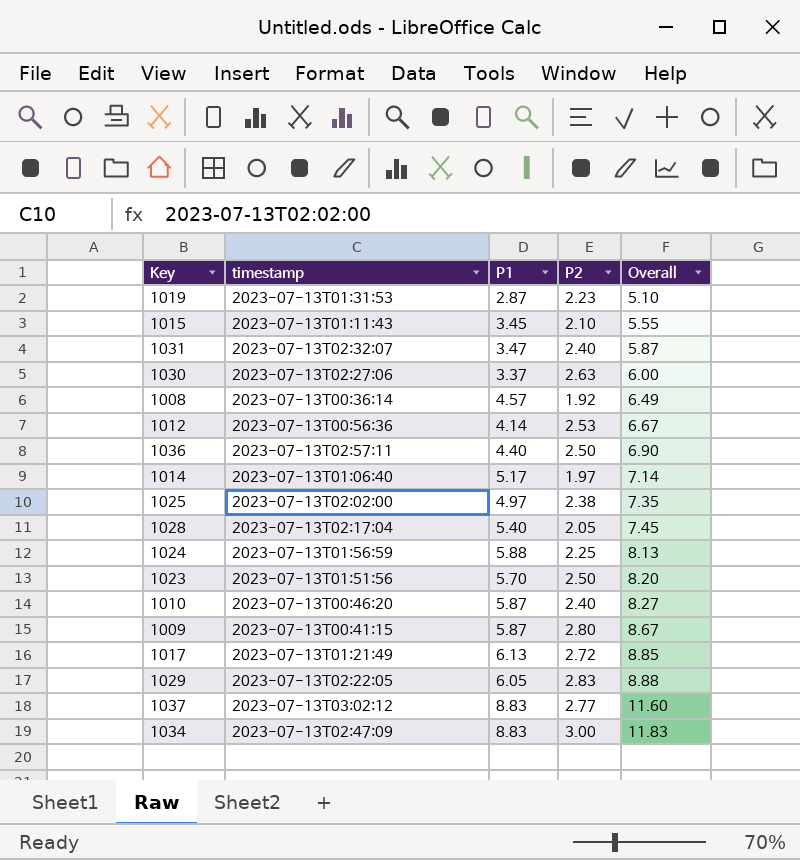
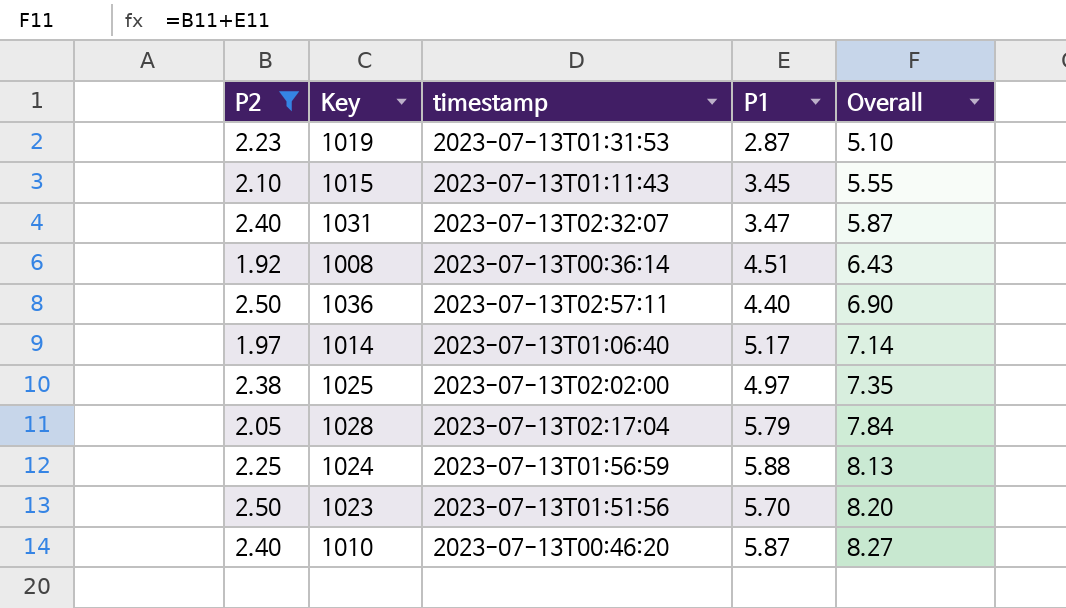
filter: none -> P2 <= 2.50
column P2 | position: 4 -> 1
1008 | P1: 4.57 -> 4.51
1008 | Overall: 6.49 -> 6.43
1028 | P1: 5.40 -> 5.79
1028 | Overall: 7.45 -> 7.84

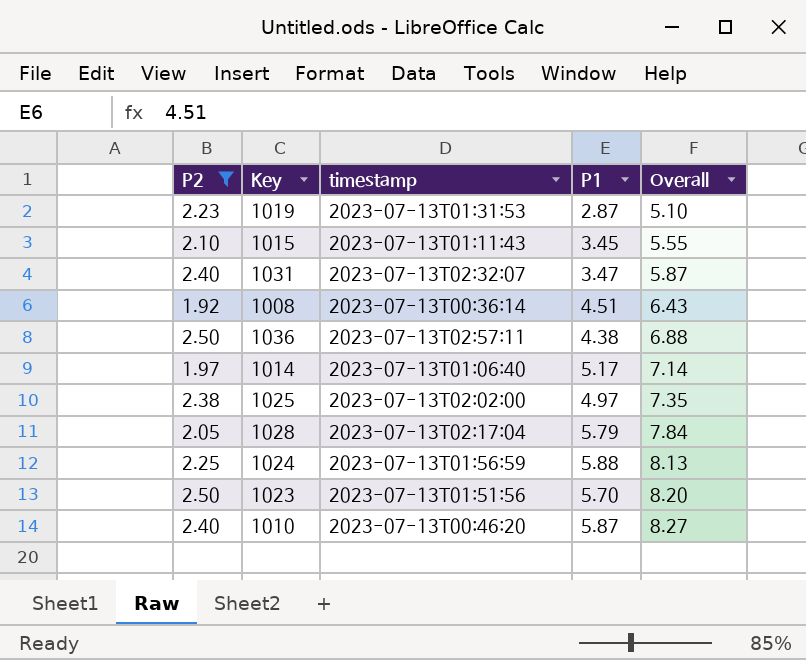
1036 | P1: 4.40 -> 4.38
1036 | Overall: 6.90 -> 6.88

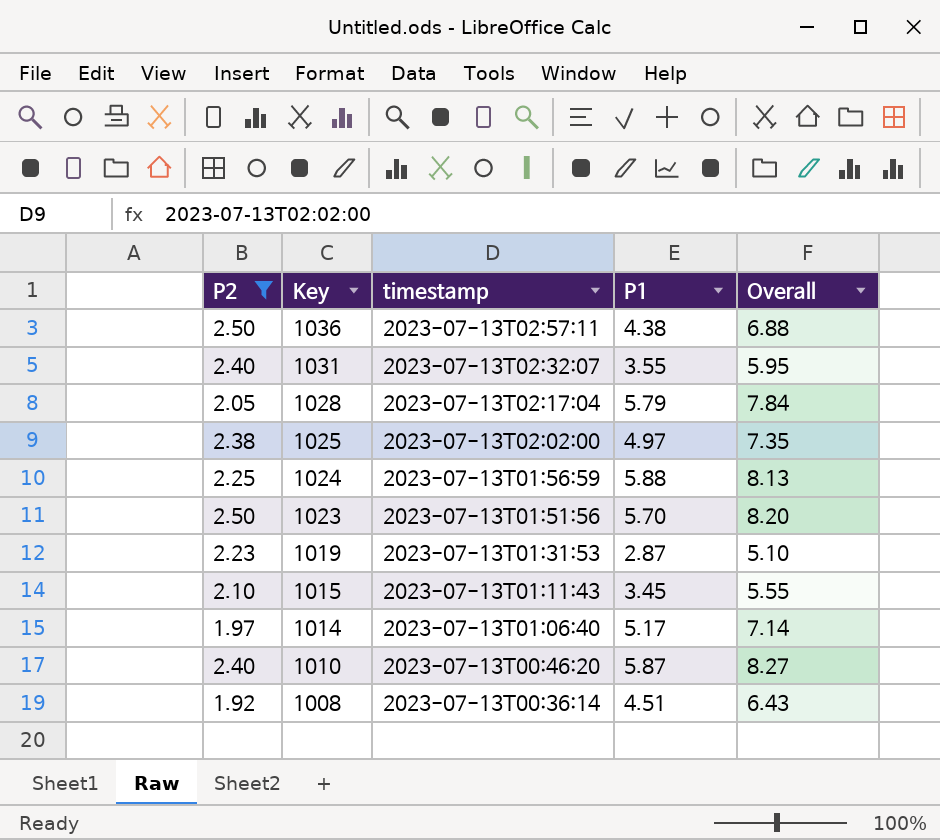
row order: Overall ascending -> Key descending
1031 | P1: 3.47 -> 3.55
1031 | Overall: 5.87 -> 5.95

